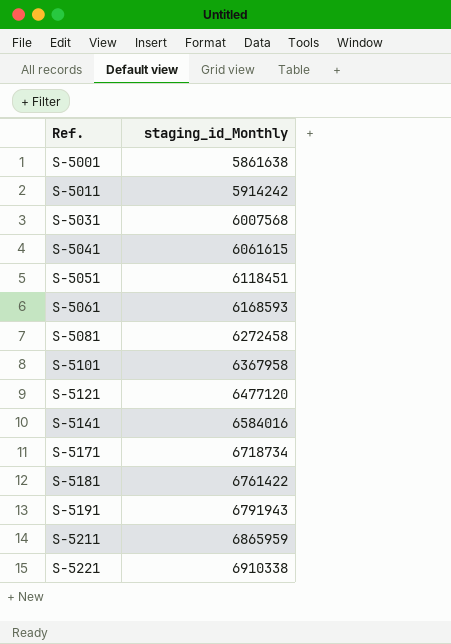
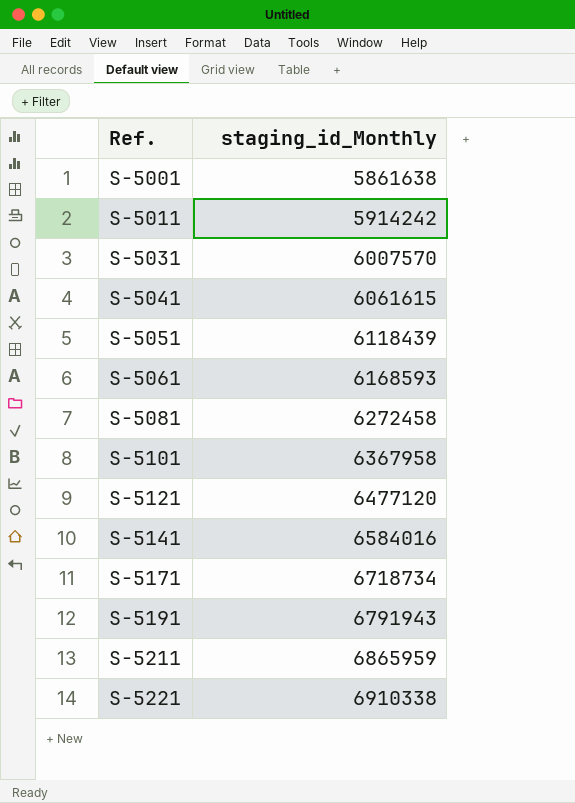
row S-5181: 6761422 -> none
S-5031 | staging_id_Monthly: 6007568 -> 6007570
S-5051 | staging_id_Monthly: 6118451 -> 6118439

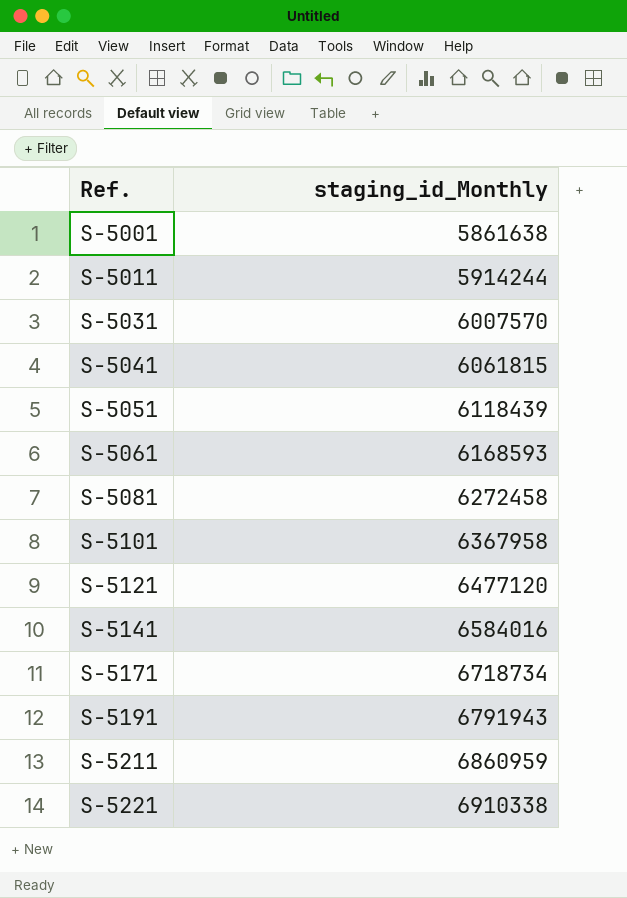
S-5011 | staging_id_Monthly: 5914242 -> 5914244
S-5041 | staging_id_Monthly: 6061615 -> 6061815
S-5211 | staging_id_Monthly: 6865959 -> 6860959

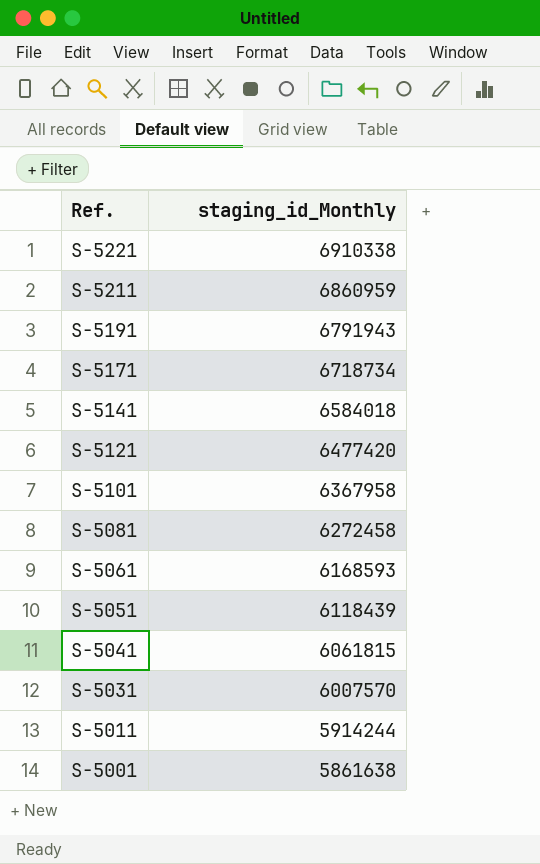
row order: Ref. ascending -> Ref. descending
S-5141 | staging_id_Monthly: 6584016 -> 6584018
S-5121 | staging_id_Monthly: 6477120 -> 6477420

